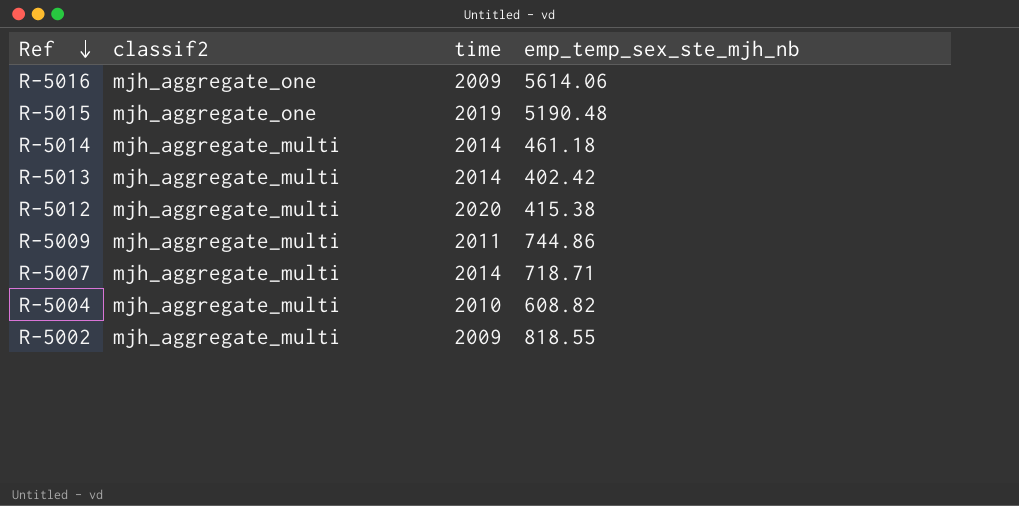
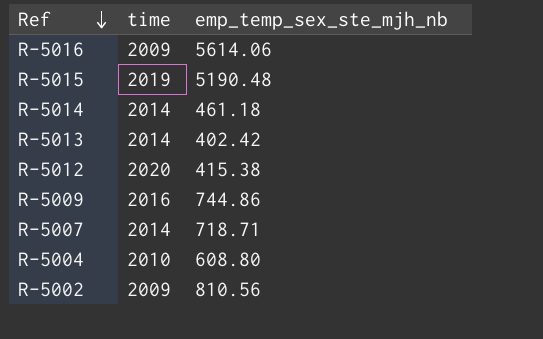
column classif2 | position: 2 -> none
R-5009 | time: 2011 -> 2016
R-5004 | emp_temp_sex_ste_mjh_nb: 608.82 -> 608.80
R-5002 | emp_temp_sex_ste_mjh_nb: 818.55 -> 810.56

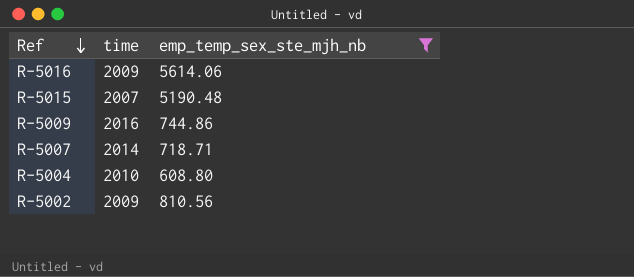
filter: none -> emp_temp_sex_ste_mjh_nb >= 608.80
R-5015 | time: 2019 -> 2007

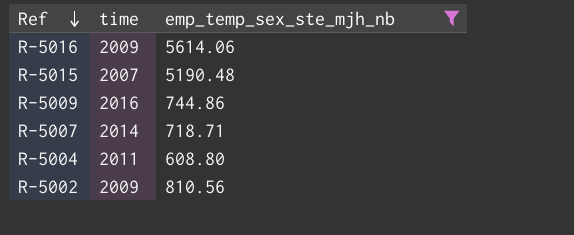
R-5004 | time: 2010 -> 2011

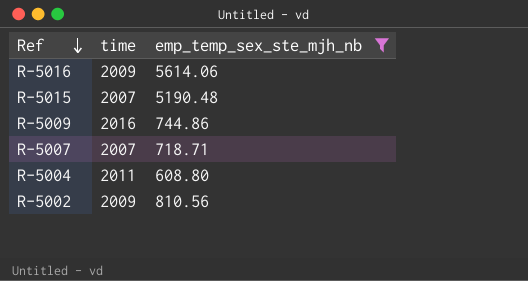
R-5007 | time: 2014 -> 2007

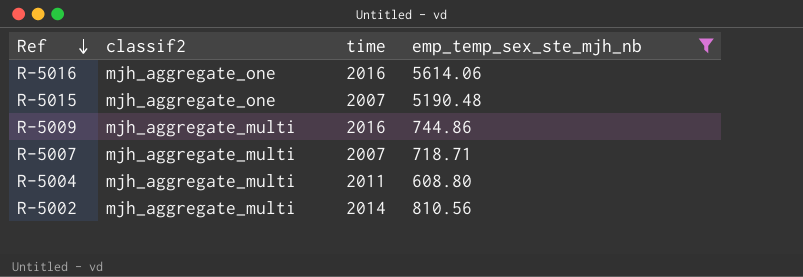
column classif2 | position: none -> 2
R-5016 | time: 2009 -> 2016
R-5002 | time: 2009 -> 2014

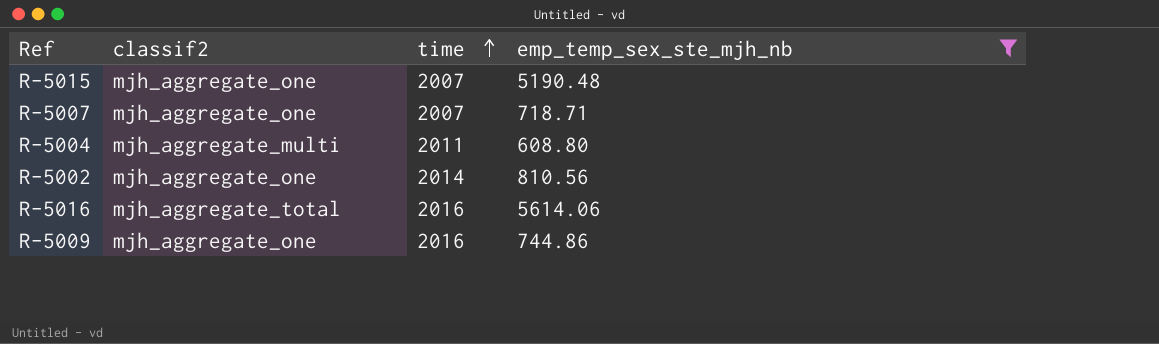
row order: Ref descending -> time ascending
R-5007 | classif2: mjh_aggregate_multi -> mjh_aggregate_one
R-5002 | classif2: mjh_aggregate_multi -> mjh_aggregate_one
R-5016 | classif2: mjh_aggregate_one -> mjh_aggregate_total
R-5009 | classif2: mjh_aggregate_multi -> mjh_aggregate_one

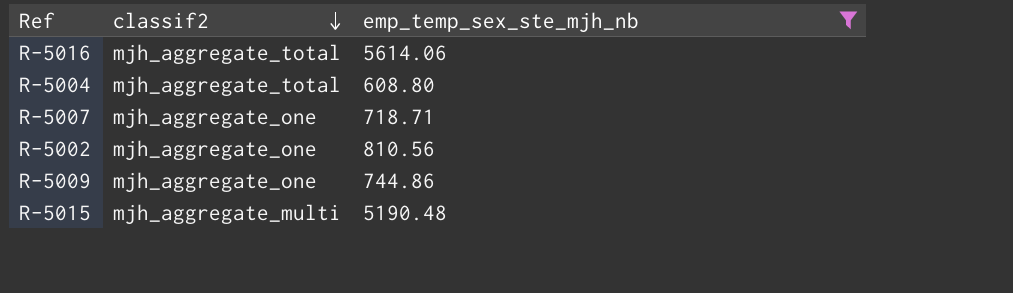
row order: time ascending -> classif2 descending
column time | position: 3 -> none
R-5004 | classif2: mjh_aggregate_multi -> mjh_aggregate_total
R-5015 | classif2: mjh_aggregate_one -> mjh_aggregate_multi

